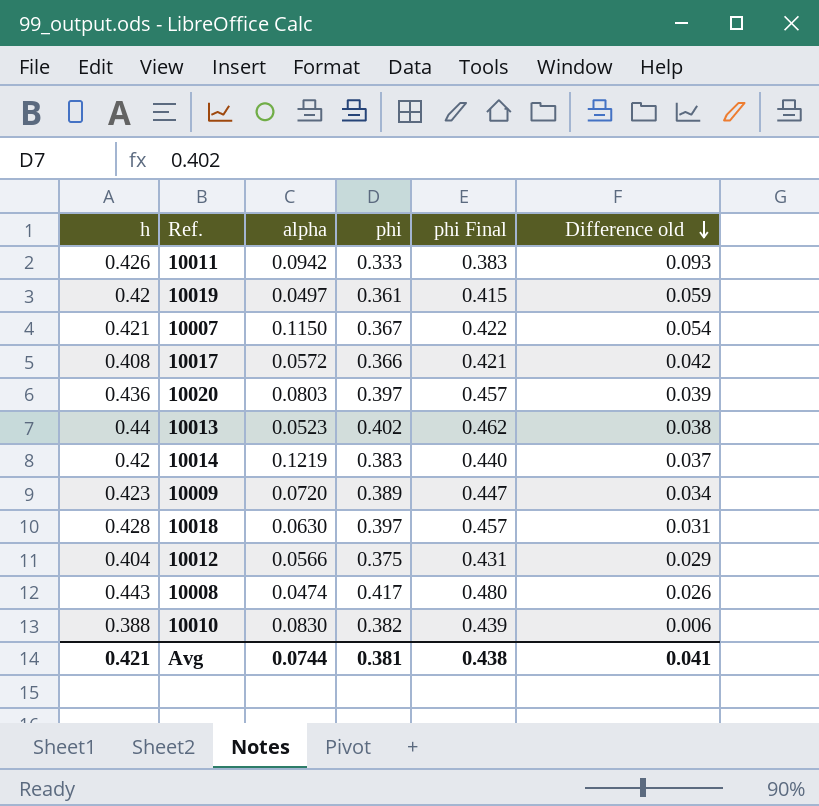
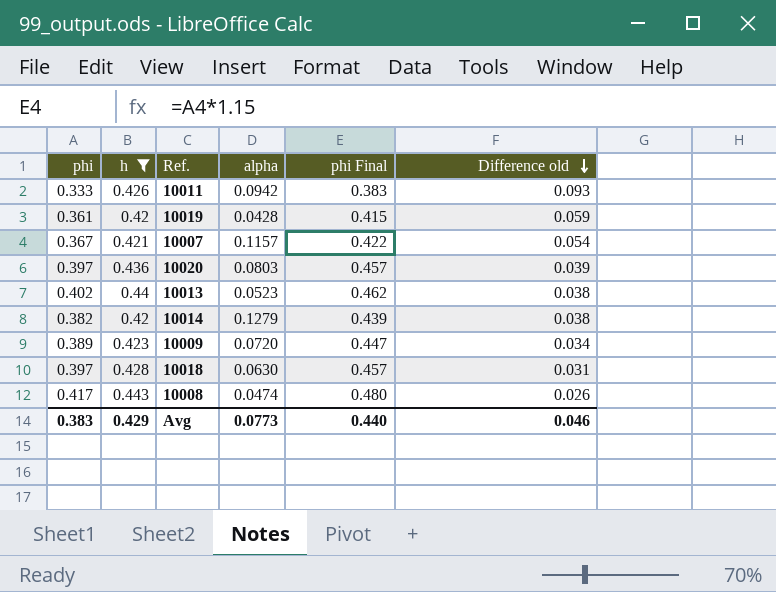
filter: none -> h >= 0.42
column phi | position: 4 -> 1
10019 | alpha: 0.0497 -> 0.0428
10007 | alpha: 0.1150 -> 0.1157
10014 | phi: 0.383 -> 0.382
10014 | alpha: 0.1219 -> 0.1279
10014 | phi Final: 0.440 -> 0.439
10014 | Difference old: 0.037 -> 0.038
Avg | phi: 0.381 -> 0.383
Avg | h: 0.421 -> 0.429
Avg | alpha: 0.0744 -> 0.0773
Avg | phi Final: 0.438 -> 0.440
Avg | Difference old: 0.041 -> 0.046

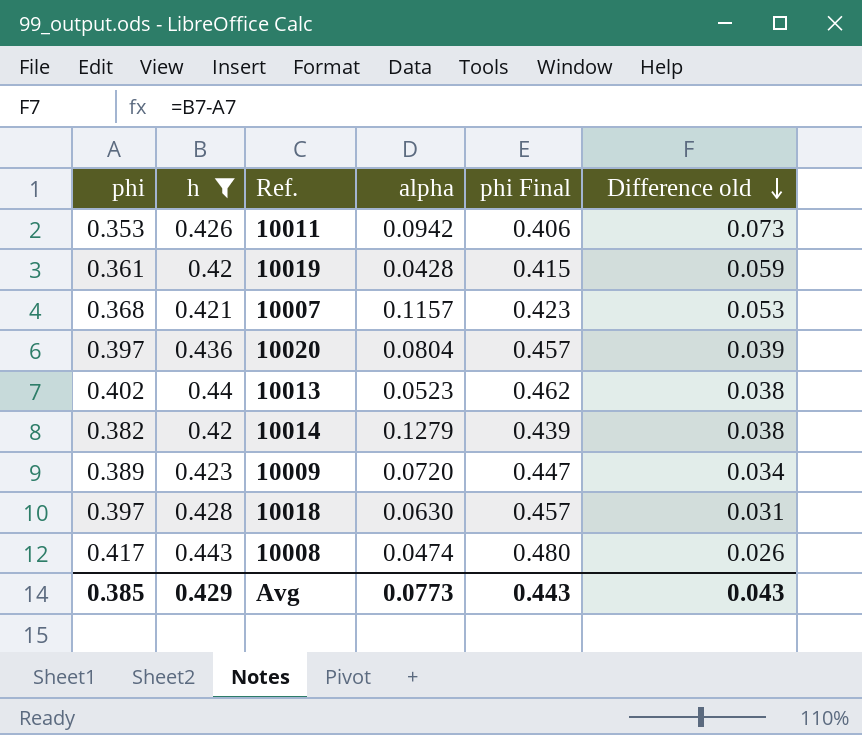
10011 | phi: 0.333 -> 0.353
10011 | phi Final: 0.383 -> 0.406
10011 | Difference old: 0.093 -> 0.073
10007 | phi: 0.367 -> 0.368
10007 | phi Final: 0.422 -> 0.423
10007 | Difference old: 0.054 -> 0.053
10020 | alpha: 0.0803 -> 0.0804
Avg | phi: 0.383 -> 0.385
Avg | phi Final: 0.440 -> 0.443
Avg | Difference old: 0.046 -> 0.043

